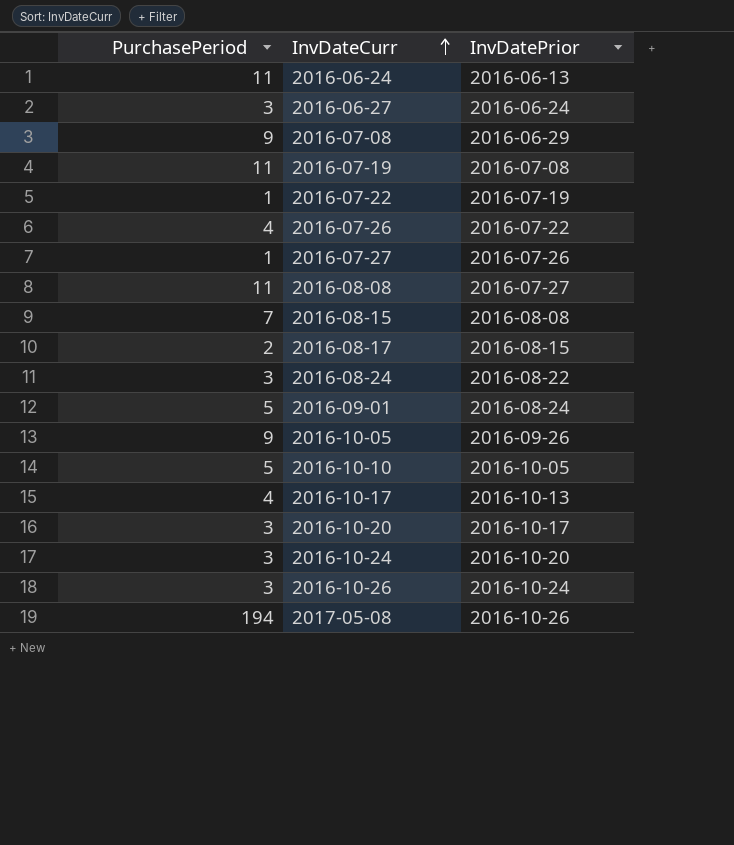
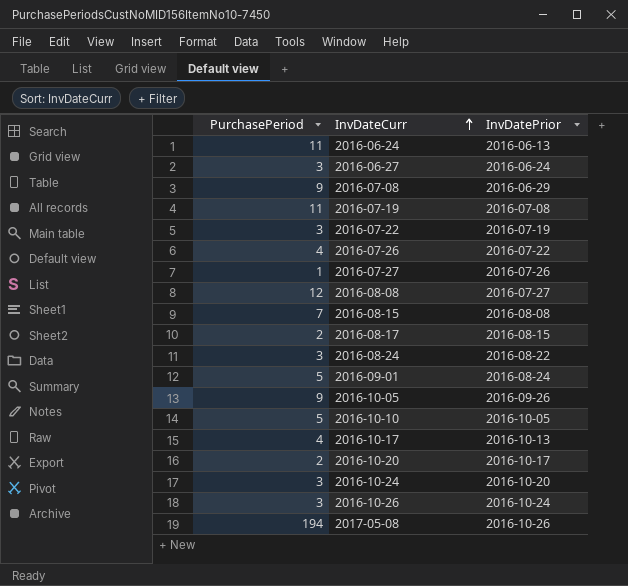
2016-07-22 | PurchasePeriod: 1 -> 3
2016-08-08 | PurchasePeriod: 11 -> 12
2016-10-20 | PurchasePeriod: 3 -> 2

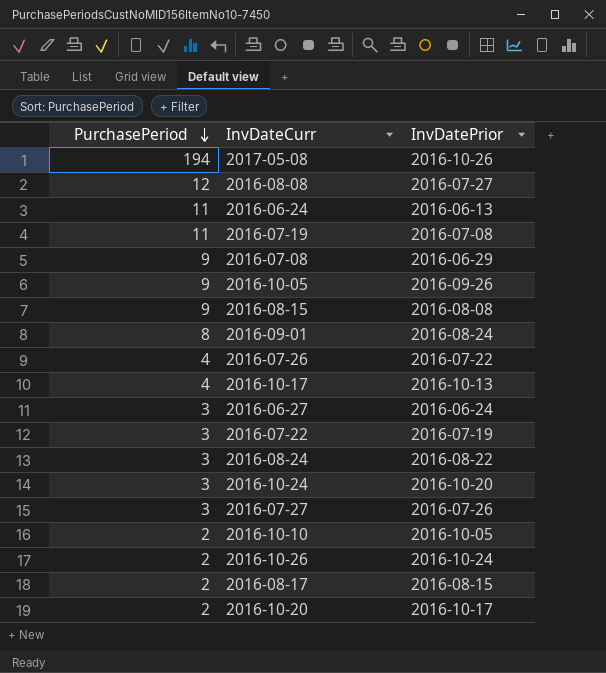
row order: InvDateCurr ascending -> PurchasePeriod descending
2016-08-15 | PurchasePeriod: 7 -> 9
2016-09-01 | PurchasePeriod: 5 -> 8
2016-07-27 | PurchasePeriod: 1 -> 3
2016-10-10 | PurchasePeriod: 5 -> 2
2016-10-26 | PurchasePeriod: 3 -> 2

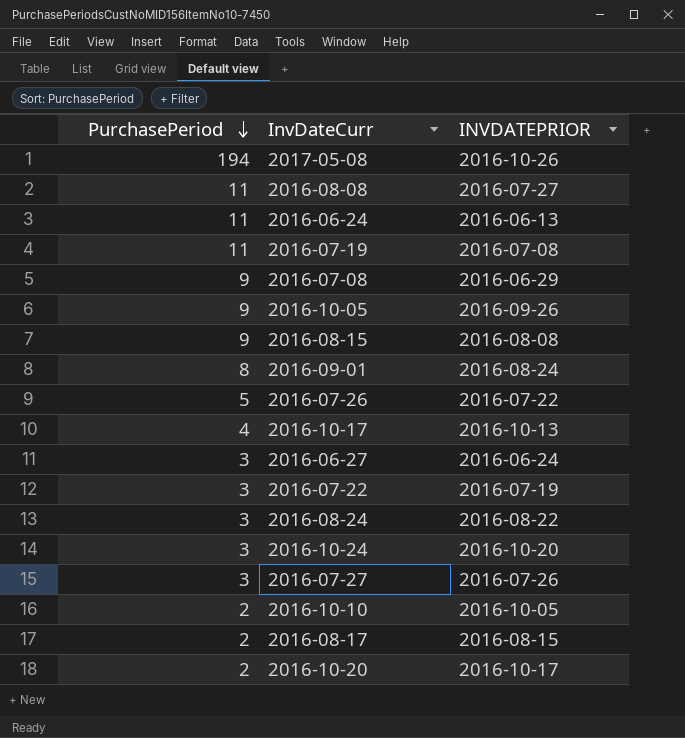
column name: InvDatePrior -> INVDATEPRIOR
row 2016-10-26: 2 | 2016-10-24 -> none
2016-08-08 | PurchasePeriod: 12 -> 11
2016-07-26 | PurchasePeriod: 4 -> 5

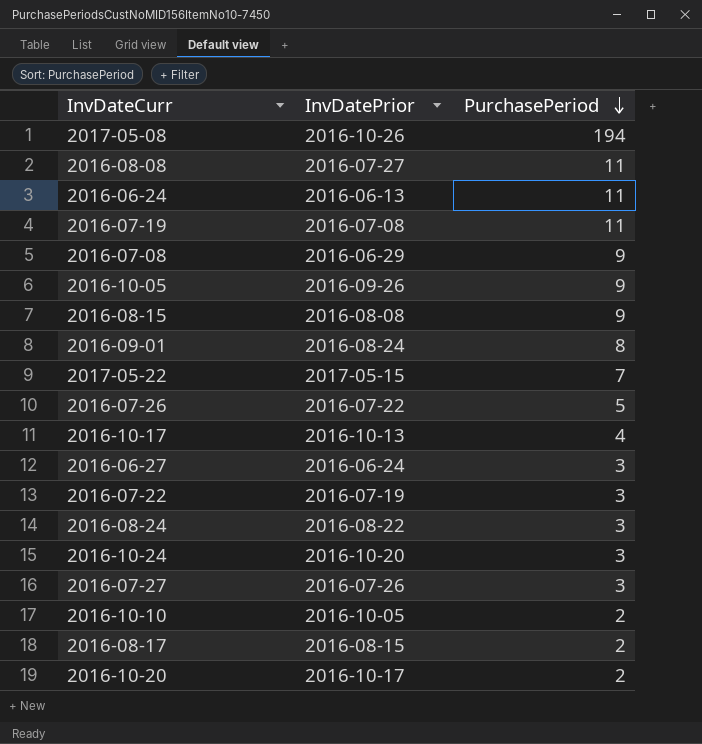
column name: INVDATEPRIOR -> InvDatePrior
column PurchasePeriod | position: 1 -> 3
row 2017-05-22: none -> 2017-05-15 | 7

